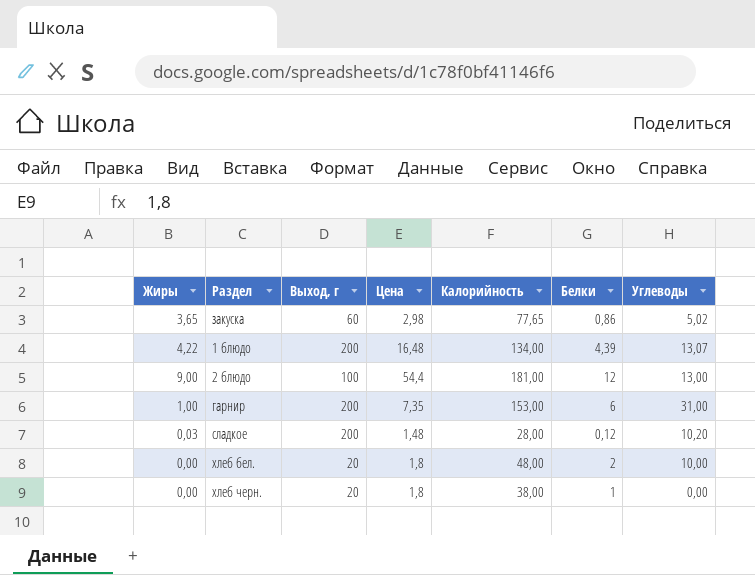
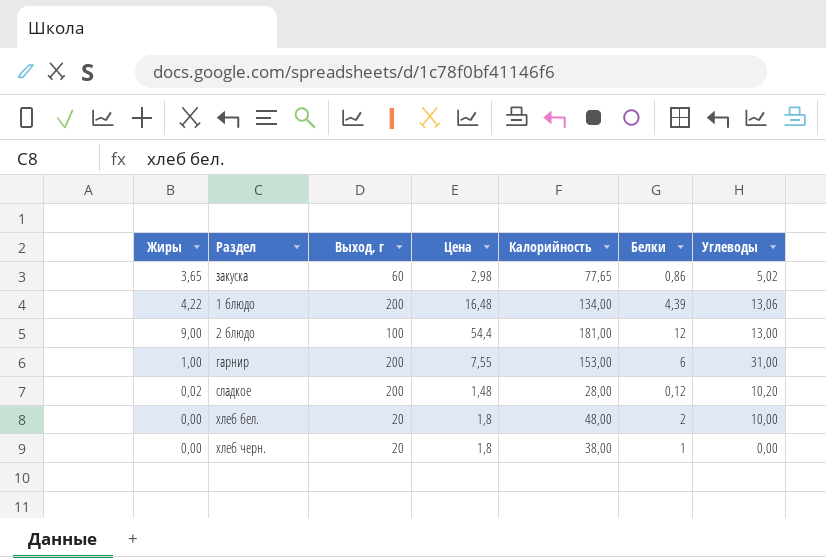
1 блюдо | Углеводы: 13,07 -> 13,06
гарнир | Цена: 7,35 -> 7,55
сладкое | Жиры: 0,03 -> 0,02

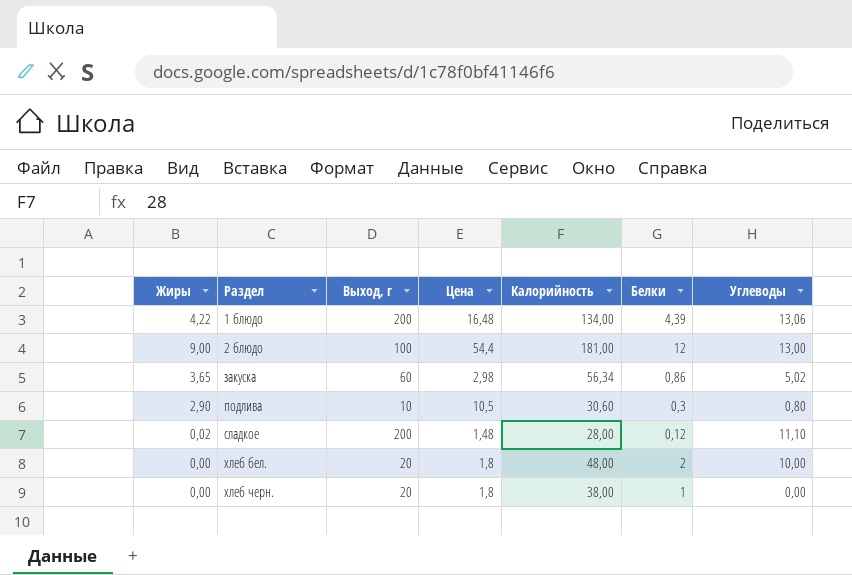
row order: none -> Раздел ascending
row гарнир: 1,00 | 200 | 7,55 | 153,00 | 6 | 31,00 -> none
закуска | Калорийность: 77,65 -> 56,34
row подлива: none -> 2,90 | 10 | 10,5 | 30,60 | 0,3 | 0,80
сладкое | Углеводы: 10,20 -> 11,10

